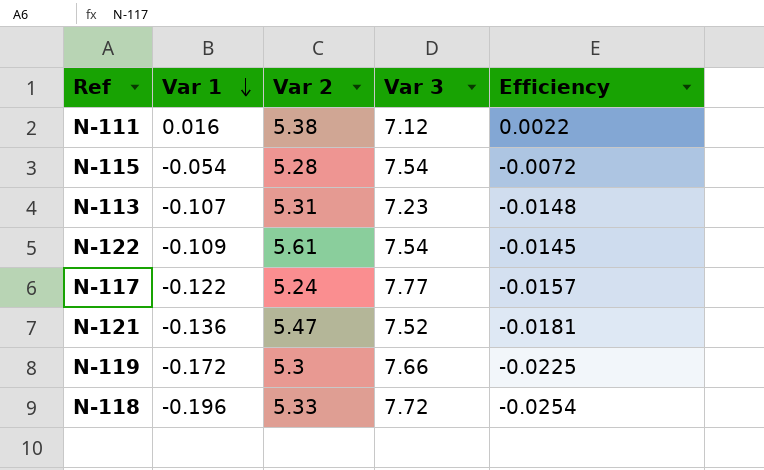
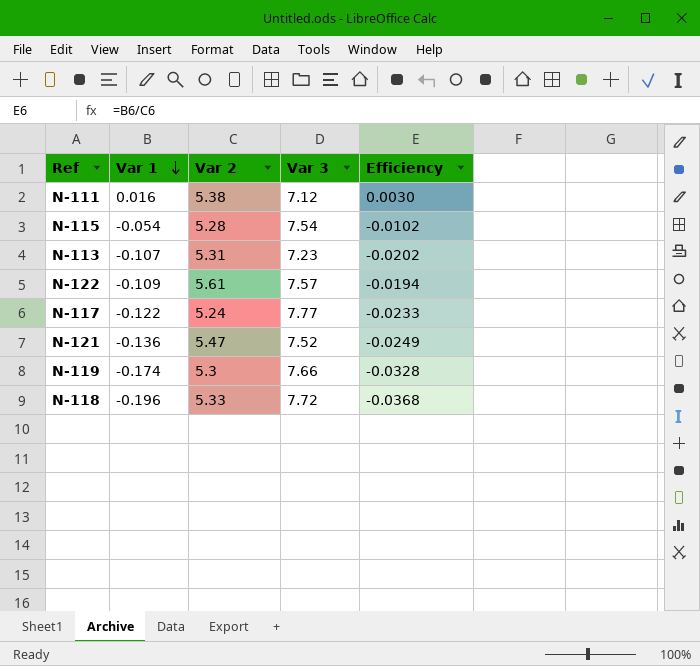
column Efficiency | formula: [Var 1] / [Var 3] -> [Var 1] / [Var 2]
N-122 | Var 3: 7.54 -> 7.57
N-119 | Var 1: -0.172 -> -0.174

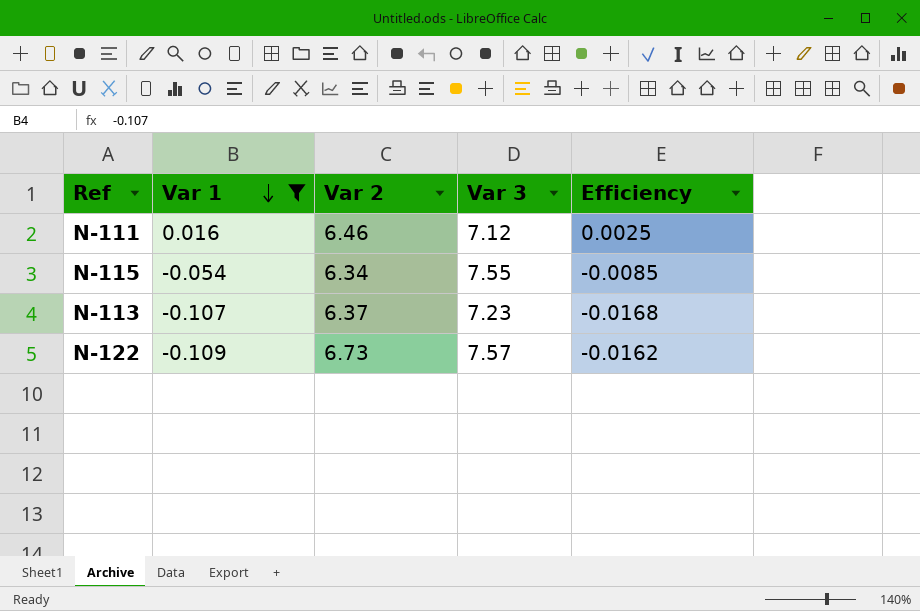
filter: none -> Var 1 >= -0.109
N-111 | Var 2: 5.38 -> 6.46
N-111 | Efficiency: 0.0030 -> 0.0025
N-115 | Var 2: 5.28 -> 6.34
N-115 | Var 3: 7.54 -> 7.55
N-115 | Efficiency: -0.0102 -> -0.0085
N-113 | Var 2: 5.31 -> 6.37
N-113 | Efficiency: -0.0202 -> -0.0168
N-122 | Var 2: 5.61 -> 6.73
N-122 | Efficiency: -0.0194 -> -0.0162

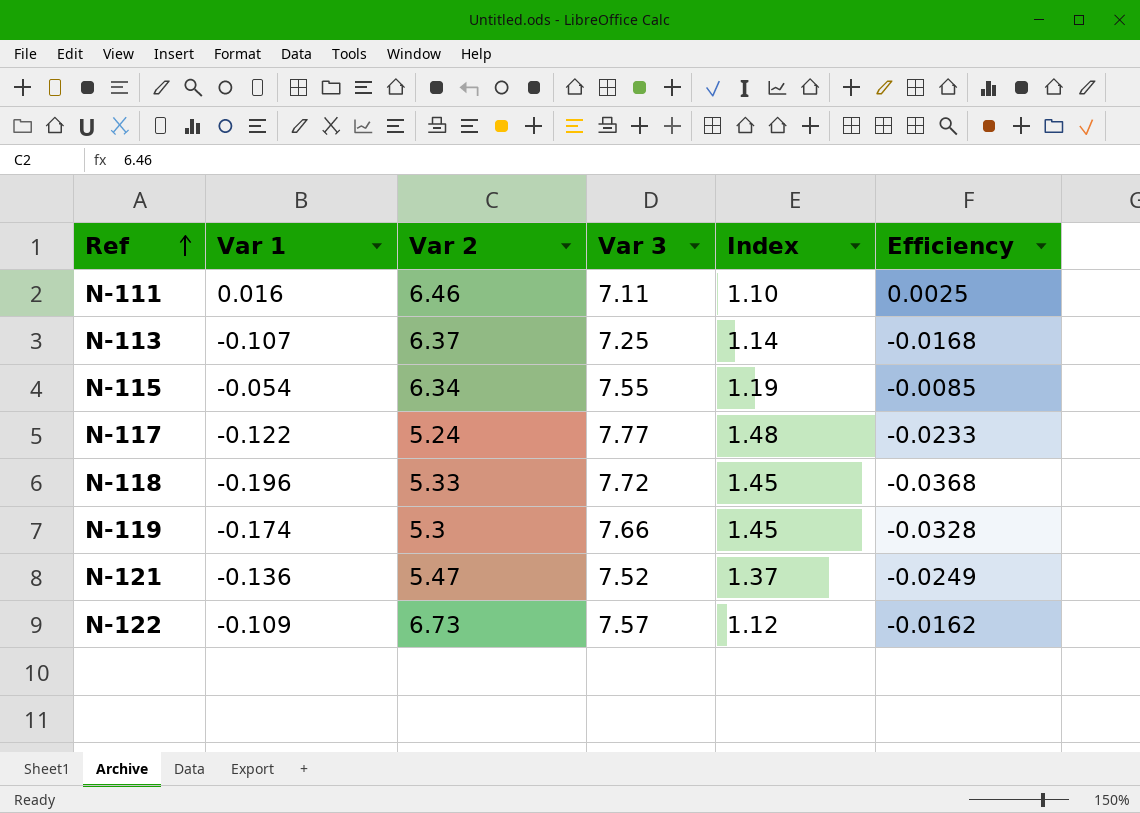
filter: Var 1 >= -0.109 -> none
row order: Var 1 descending -> Ref ascending
column Index | formula: none -> [Var 3] / [Var 2]
N-111 | Var 3: 7.12 -> 7.11
N-113 | Var 3: 7.23 -> 7.25

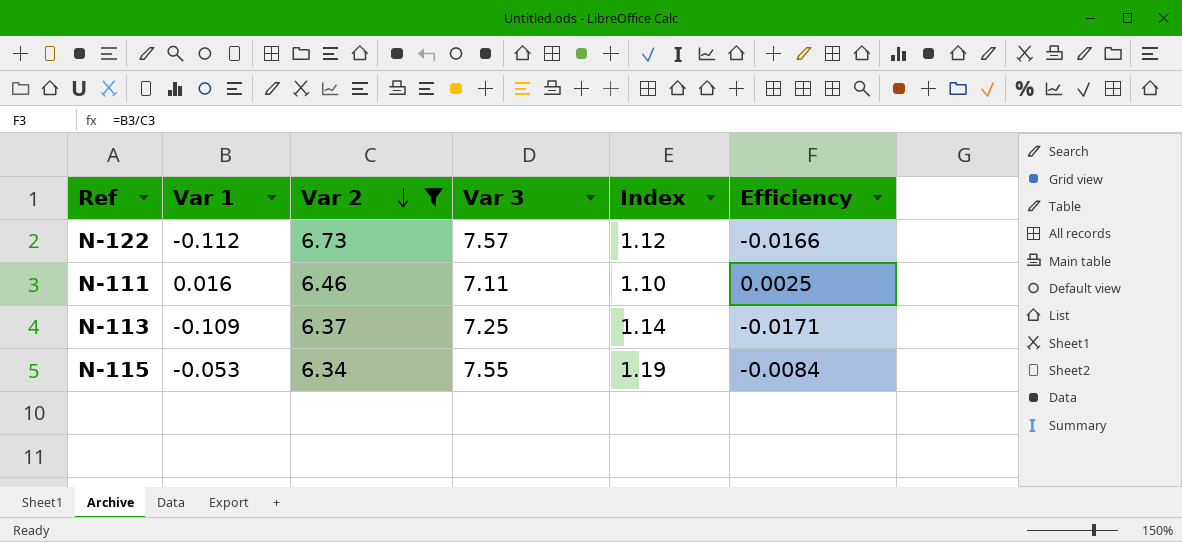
filter: none -> Var 2 >= 6.34
row order: Ref ascending -> Var 2 descending
N-122 | Var 1: -0.109 -> -0.112
N-122 | Efficiency: -0.0162 -> -0.0166
N-113 | Var 1: -0.107 -> -0.109
N-113 | Efficiency: -0.0168 -> -0.0171
N-115 | Var 1: -0.054 -> -0.053
N-115 | Efficiency: -0.0085 -> -0.0084

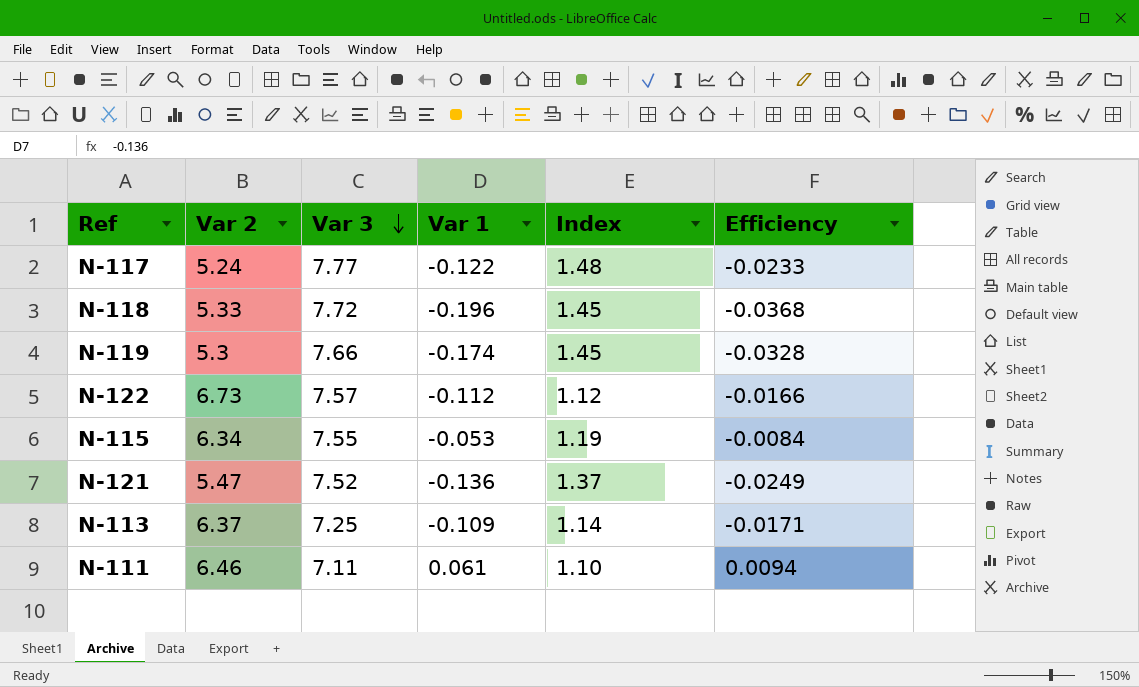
filter: Var 2 >= 6.34 -> none
row order: Var 2 descending -> Var 3 descending
column Var 1 | position: 2 -> 4
N-111 | Var 1: 0.016 -> 0.061
N-111 | Efficiency: 0.0025 -> 0.0094

